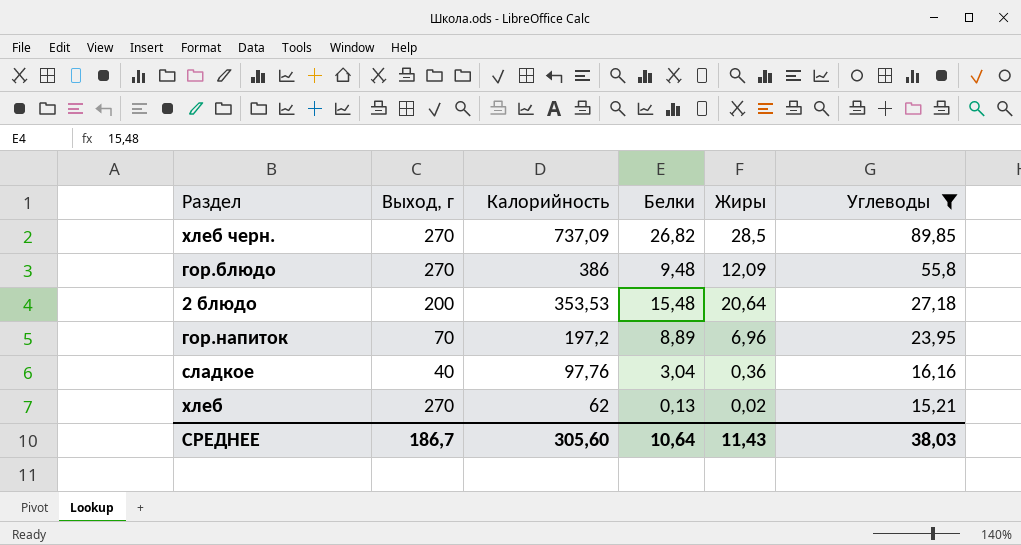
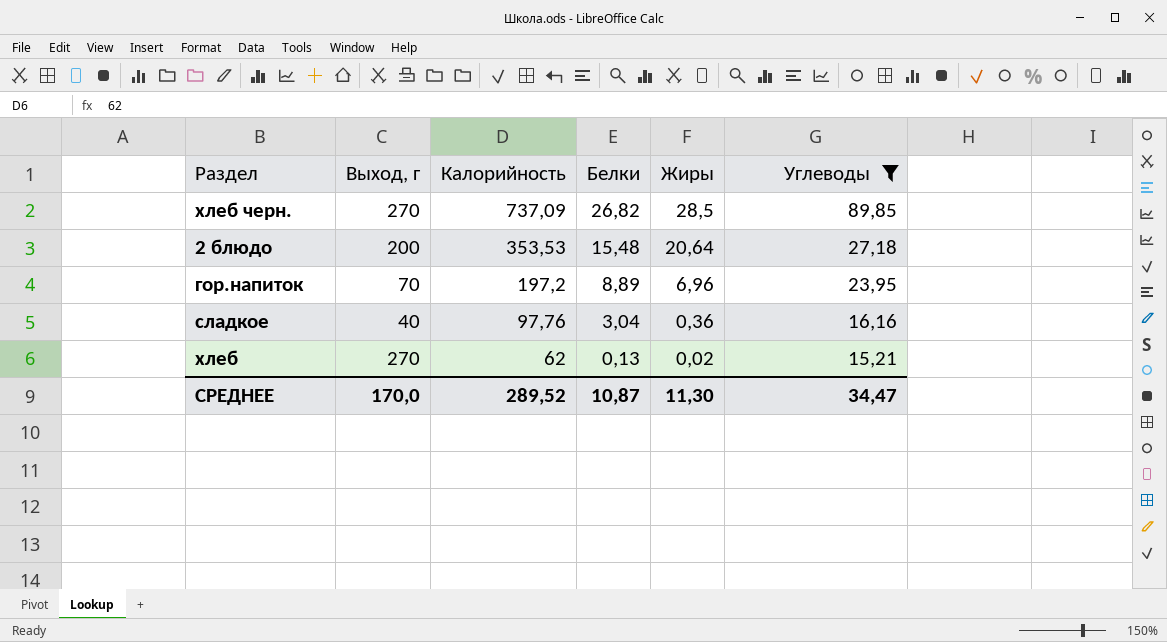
row гор.блюдо: 270 | 386 | 9,48 | 12,09 | 55,8 -> none
СРЕДНЕЕ | Выход, г: 186,7 -> 170,0
СРЕДНЕЕ | Калорийность: 305,60 -> 289,52
СРЕДНЕЕ | Белки: 10,64 -> 10,87
СРЕДНЕЕ | Жиры: 11,43 -> 11,30
СРЕДНЕЕ | Углеводы: 38,03 -> 34,47

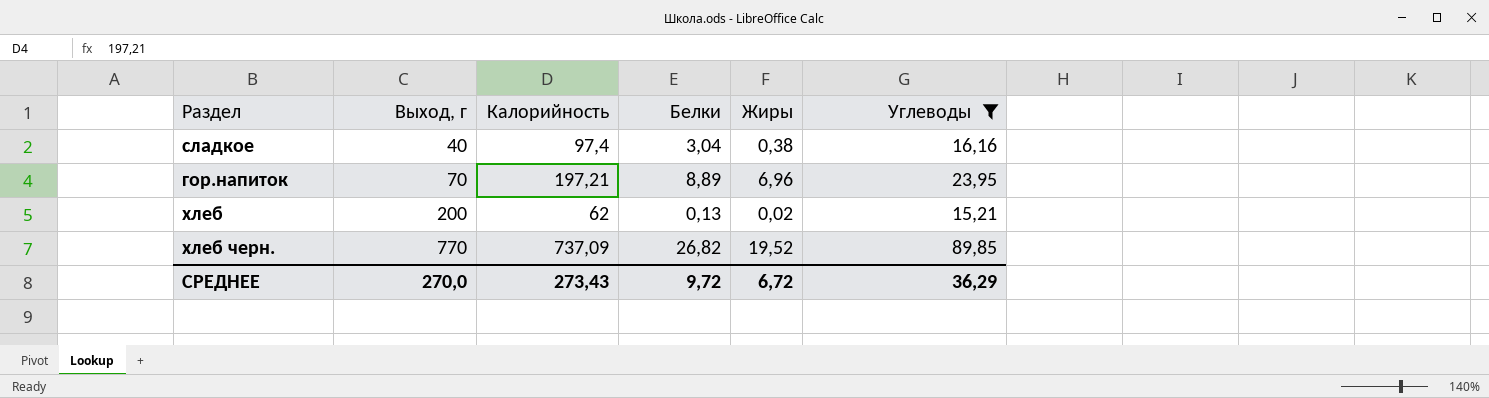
row order: Калорийность descending -> Выход, г ascending
row 2 блюдо: 200 | 353,53 | 15,48 | 20,64 | 27,18 -> none
сладкое | Калорийность: 97,76 -> 97,4
сладкое | Жиры: 0,36 -> 0,38
гор.напиток | Калорийность: 197,2 -> 197,21
хлеб | Выход, г: 270 -> 200
хлеб черн. | Выход, г: 270 -> 770
хлеб черн. | Жиры: 28,5 -> 19,52
СРЕДНЕЕ | Выход, г: 170,0 -> 270,0
СРЕДНЕЕ | Калорийность: 289,52 -> 273,43
СРЕДНЕЕ | Белки: 10,87 -> 9,72
СРЕДНЕЕ | Жиры: 11,30 -> 6,72
СРЕДНЕЕ | Углеводы: 34,47 -> 36,29

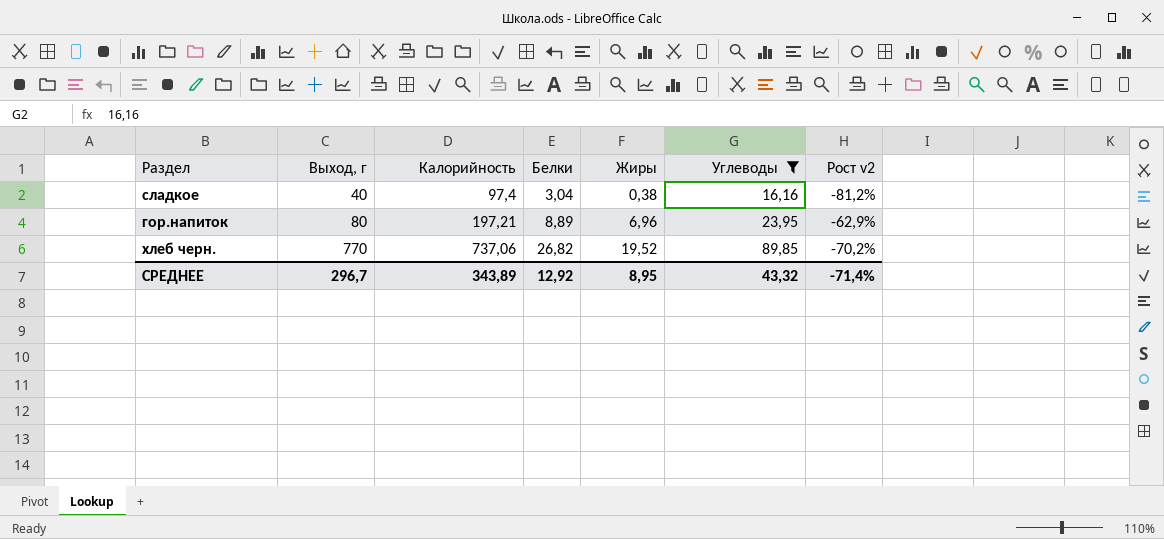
column Рост v2 | formula: none -> ([Белки] - [Углеводы]) / [Углеводы]
row хлеб: 200 | 62 | 0,13 | 0,02 | 15,21 -> none
гор.напиток | Выход, г: 70 -> 80
хлеб черн. | Калорийность: 737,09 -> 737,06
СРЕДНЕЕ | Выход, г: 270,0 -> 296,7
СРЕДНЕЕ | Калорийность: 273,43 -> 343,89
СРЕДНЕЕ | Белки: 9,72 -> 12,92
СРЕДНЕЕ | Жиры: 6,72 -> 8,95
СРЕДНЕЕ | Углеводы: 36,29 -> 43,32

